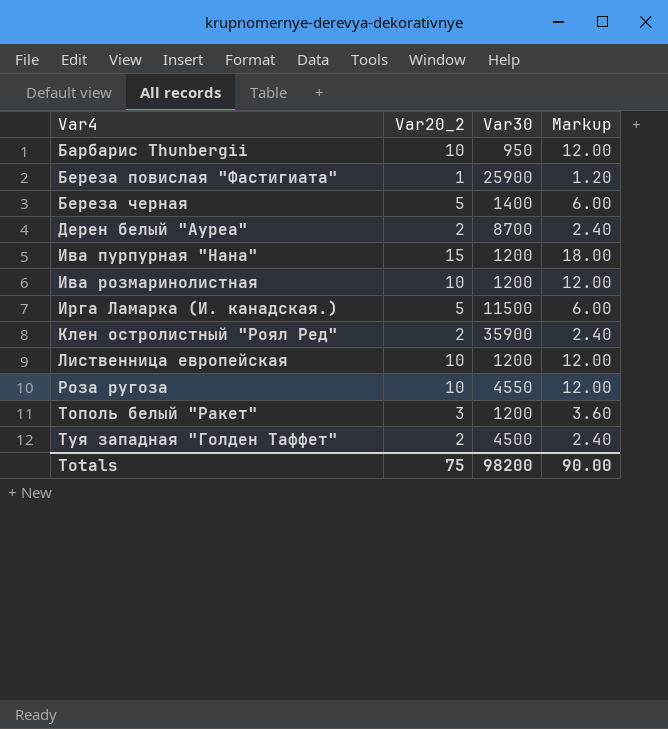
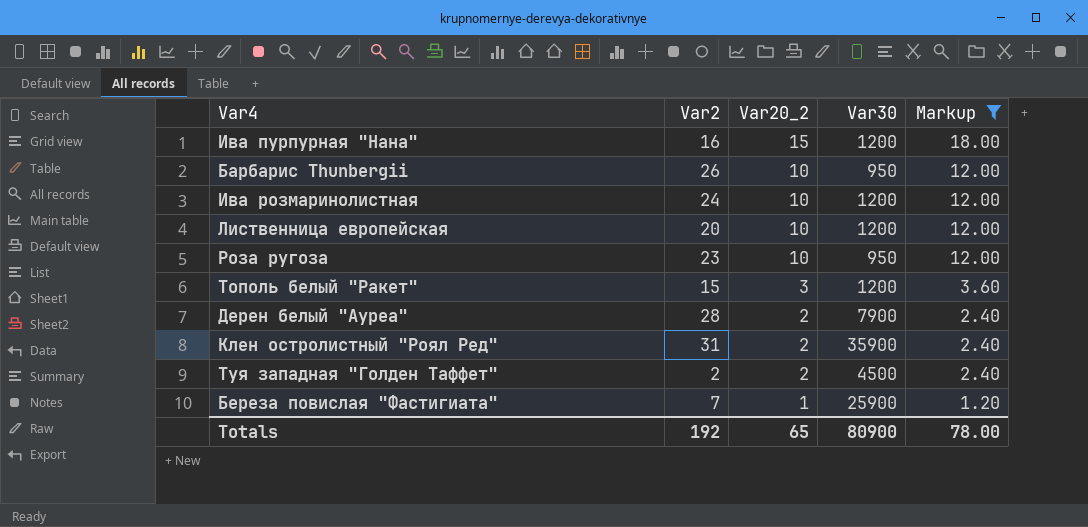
filter: none -> Markup != 6.00
row order: Var4 ascending -> Var20_2 descending
column Var2 | position: none -> 2
Роза ругоза | Var30: 4550 -> 950
Дерен белый "Ауреа" | Var30: 8700 -> 7900
Totals | Var20_2: 75 -> 65
Totals | Var30: 98200 -> 80900
Totals | Markup: 90.00 -> 78.00

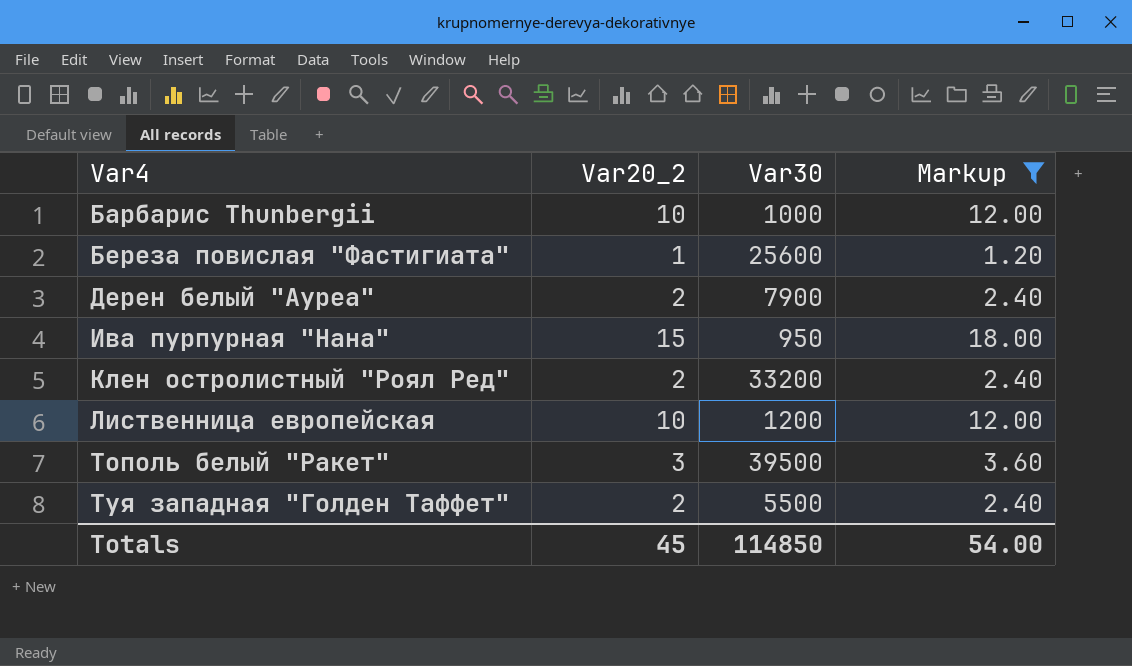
row order: Var20_2 descending -> Var4 ascending
column Var2 | position: 2 -> none
row Ива розмаринолистная: 24 | 10 | 1200 | 12.00 -> none
row Роза ругоза: 23 | 10 | 950 | 12.00 -> none
Барбарис Thunbergii | Var30: 950 -> 1000
Береза повислая "Фастигиата" | Var30: 25900 -> 25600
Ива пурпурная "Нана" | Var30: 1200 -> 950
Клен остролистный "Роял Ред" | Var30: 35900 -> 33200
Тополь белый "Ракет" | Var30: 1200 -> 39500
Туя западная "Голден Таффет" | Var30: 4500 -> 5500
Totals | Var20_2: 65 -> 45
Totals | Var30: 80900 -> 114850
Totals | Markup: 78.00 -> 54.00

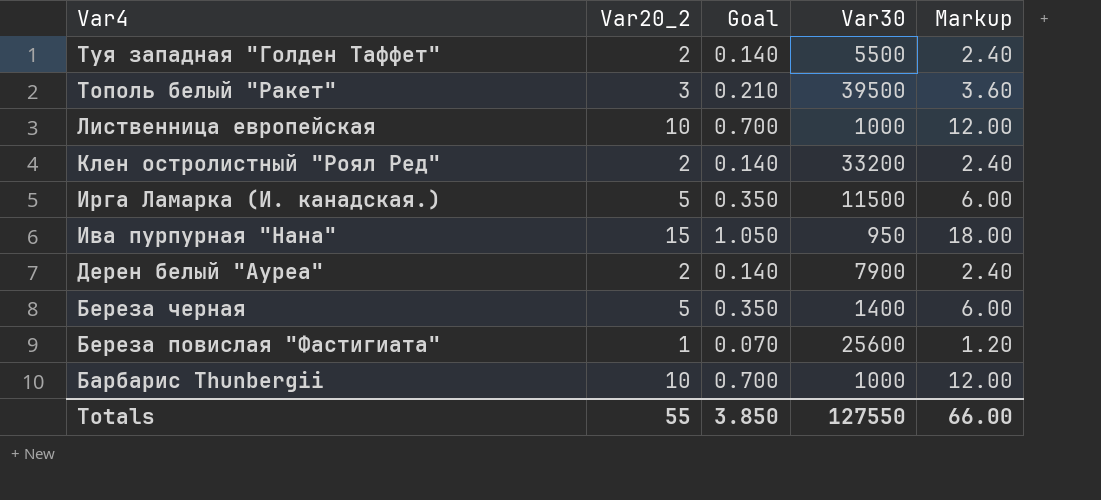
filter: Markup != 6.00 -> none
row order: Var4 ascending -> Var4 descending
column Goal | formula: none -> [Var20_2] * 0.07
Лиственница европейская | Var30: 1200 -> 1000
Totals | Var20_2: 45 -> 55
Totals | Var30: 114850 -> 127550
Totals | Markup: 54.00 -> 66.00

